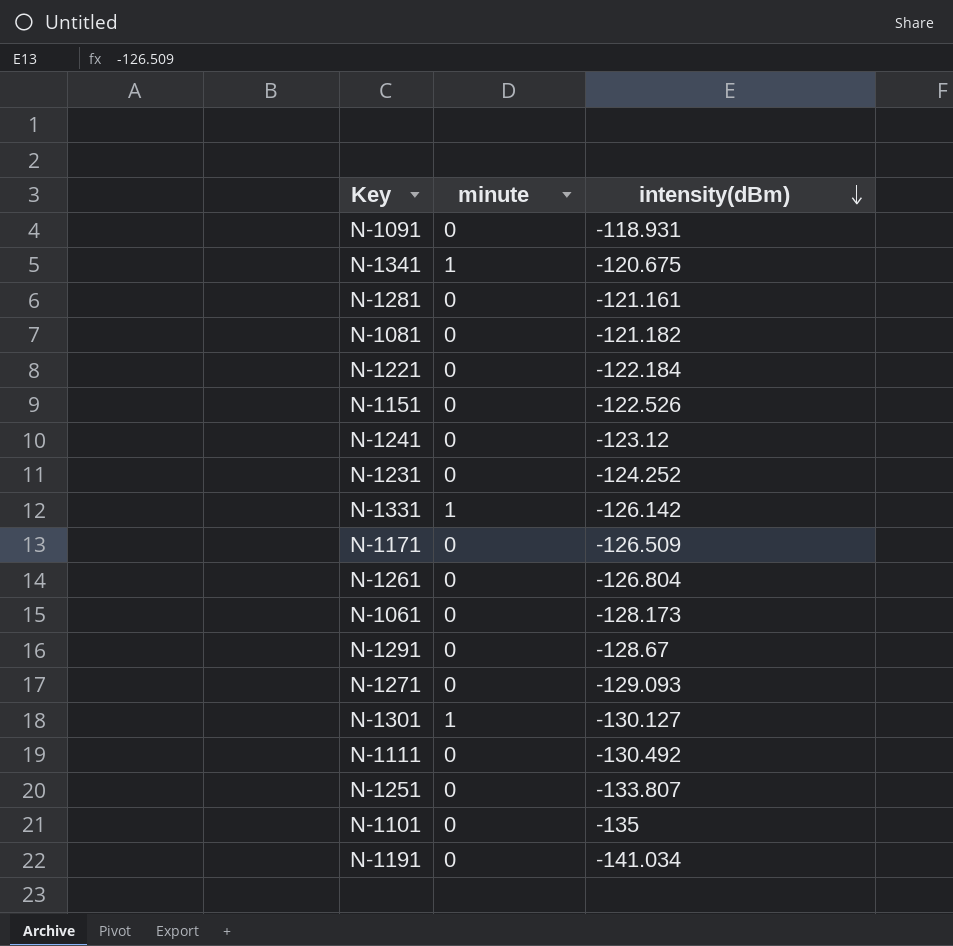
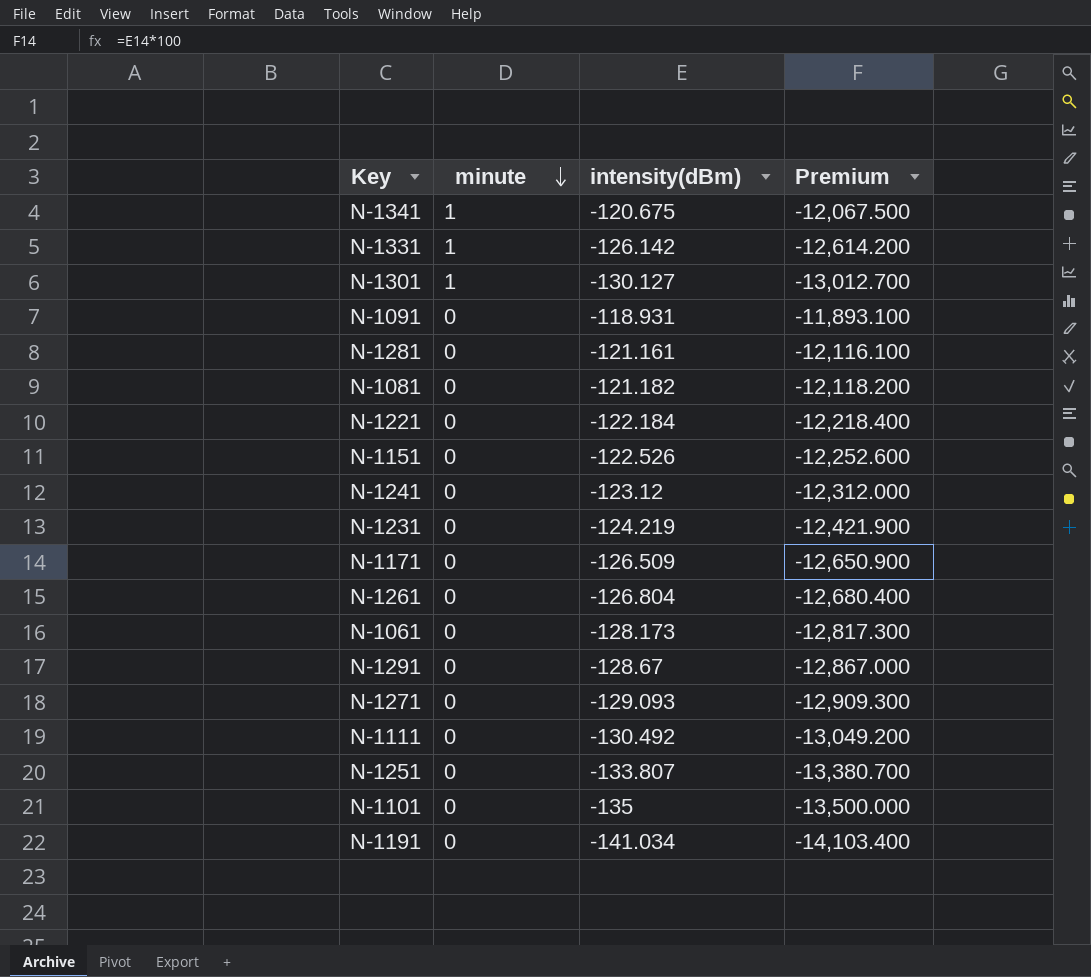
row order: intensity(dBm) descending -> minute descending
column Premium | formula: none -> [intensity(dBm)] * 100
N-1231 | intensity(dBm): -124.252 -> -124.219

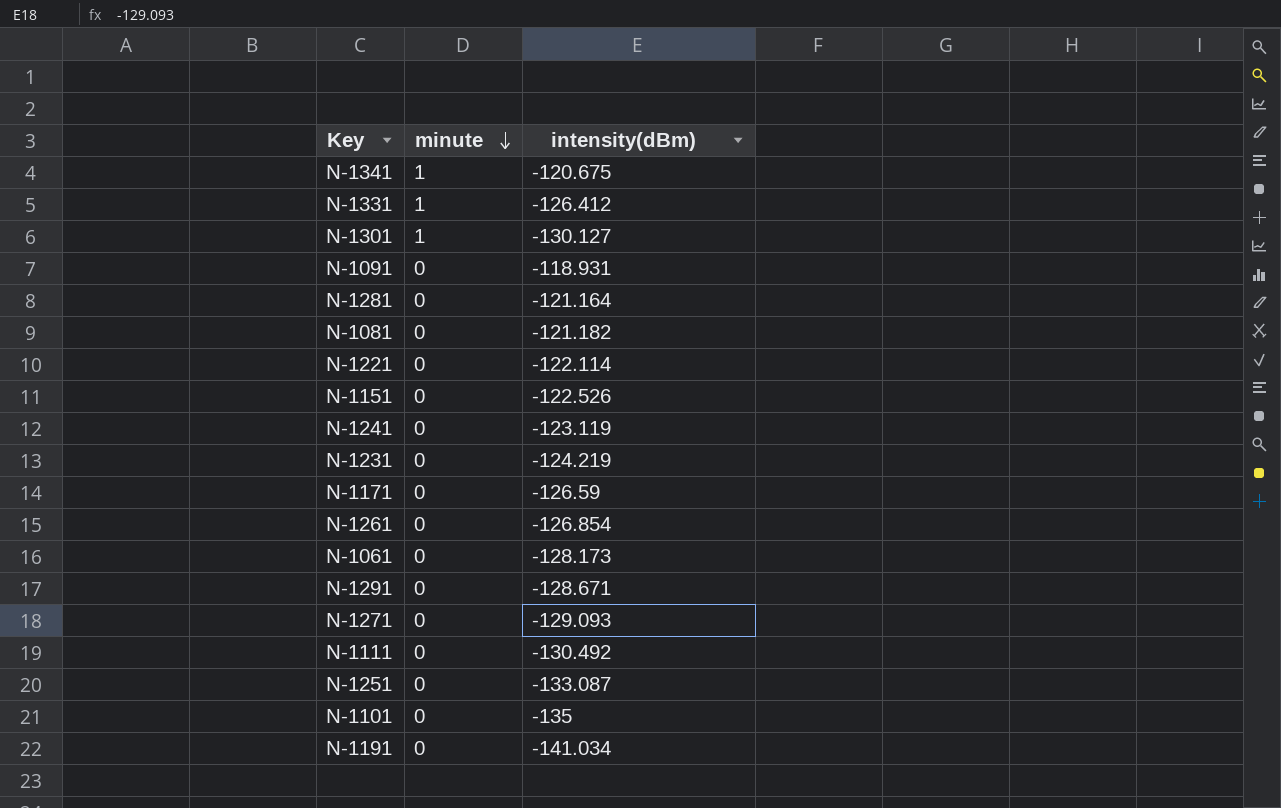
column Premium | formula: [intensity(dBm)] * 100 -> none
N-1331 | intensity(dBm): -126.142 -> -126.412
N-1281 | intensity(dBm): -121.161 -> -121.164
N-1221 | intensity(dBm): -122.184 -> -122.114
N-1241 | intensity(dBm): -123.12 -> -123.119
N-1171 | intensity(dBm): -126.509 -> -126.59
N-1261 | intensity(dBm): -126.804 -> -126.854
N-1291 | intensity(dBm): -128.67 -> -128.671
N-1251 | intensity(dBm): -133.807 -> -133.087

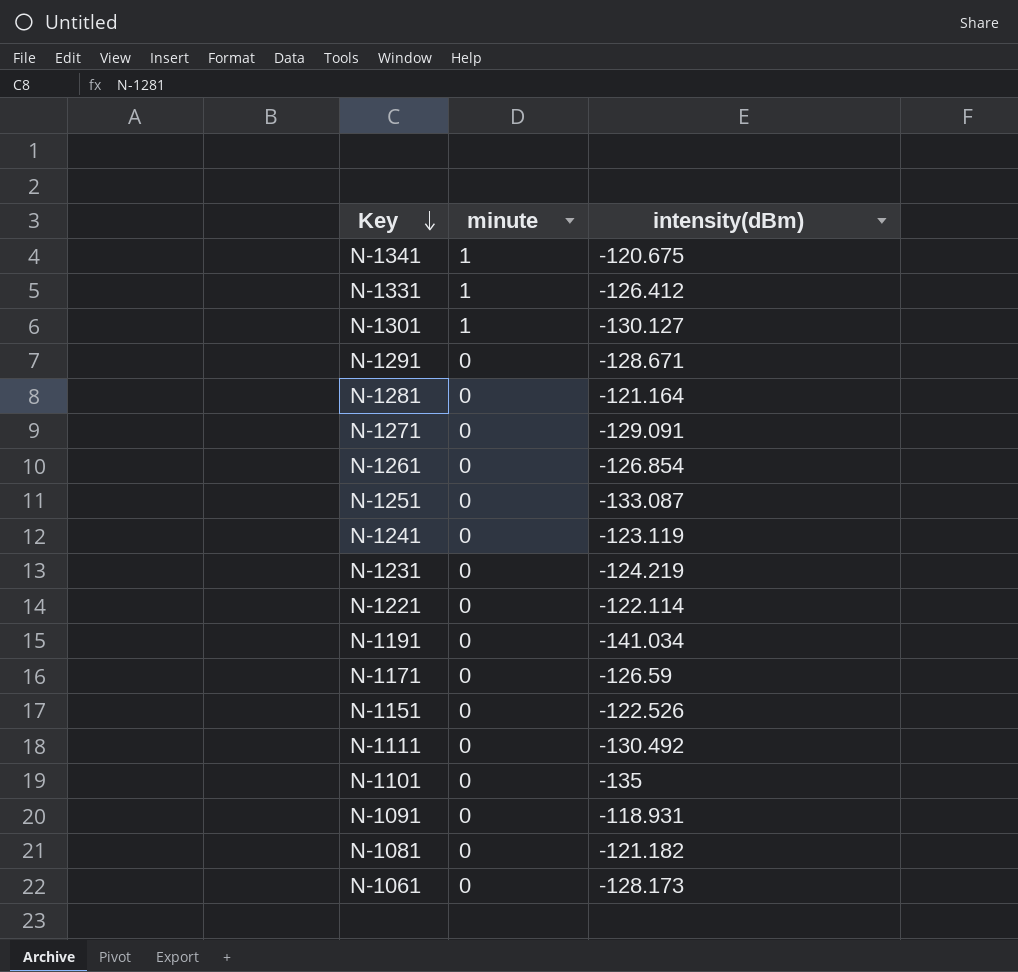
row order: minute descending -> Key descending
N-1271 | intensity(dBm): -129.093 -> -129.091

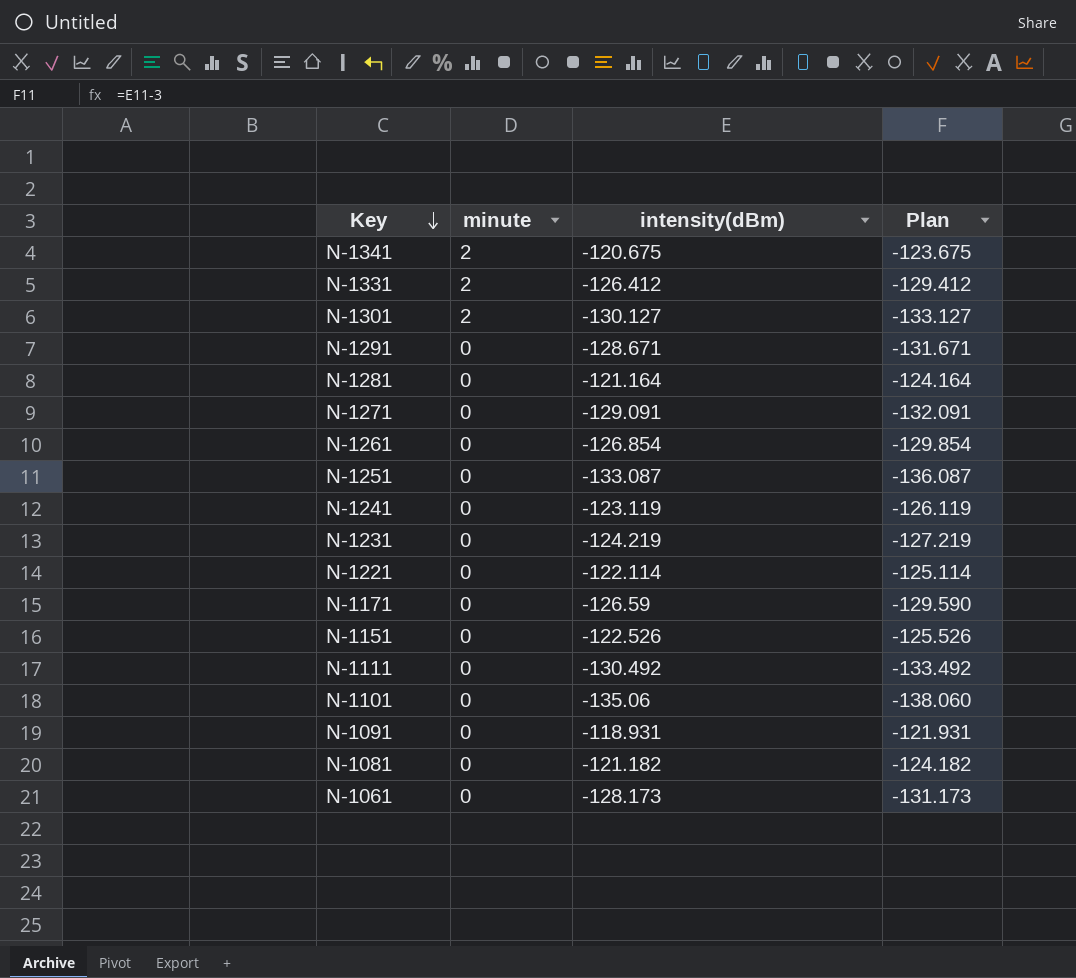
column Plan | formula: none -> [intensity(dBm)] - 3
row N-1191: 0 | -141.034 -> none
N-1341 | minute: 1 -> 2
N-1331 | minute: 1 -> 2
N-1301 | minute: 1 -> 2
N-1101 | intensity(dBm): -135 -> -135.06

